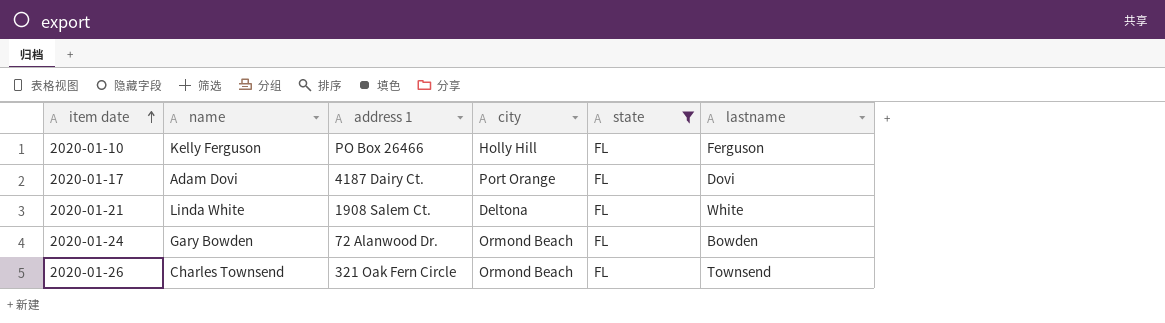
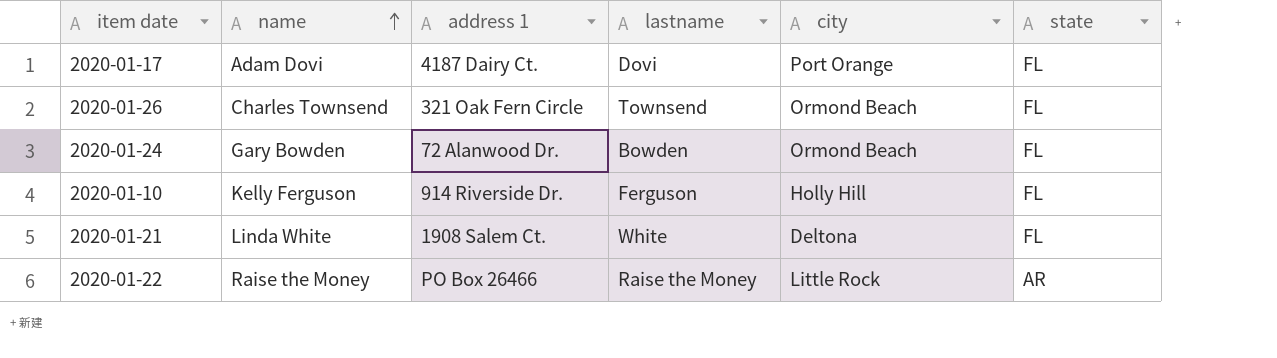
filter: state = FL -> none
row order: item date ascending -> name ascending
column lastname | position: 6 -> 4
2020-01-10 | address 1: PO Box 26466 -> 914 Riverside Dr.

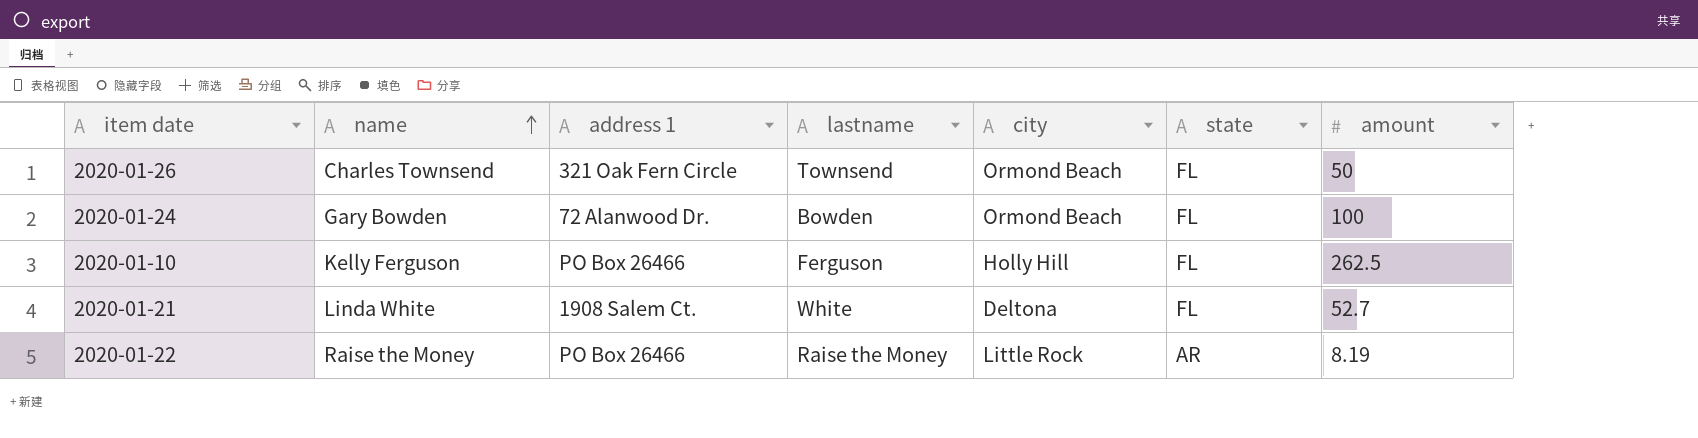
column amount | position: none -> 7
row 2020-01-17: Adam Dovi | 4187 Dairy Ct. | Dovi | Port Orange | FL -> none
2020-01-10 | address 1: 914 Riverside Dr. -> PO Box 26466

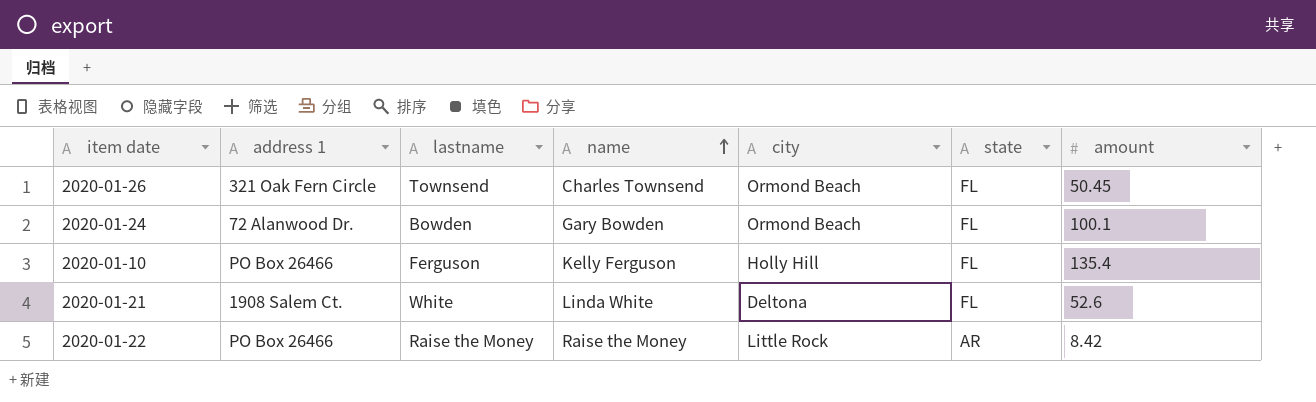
column name | position: 2 -> 4
2020-01-26 | amount: 50 -> 50.45
2020-01-24 | amount: 100 -> 100.1
2020-01-10 | amount: 262.5 -> 135.4
2020-01-21 | amount: 52.7 -> 52.6
2020-01-22 | amount: 8.19 -> 8.42

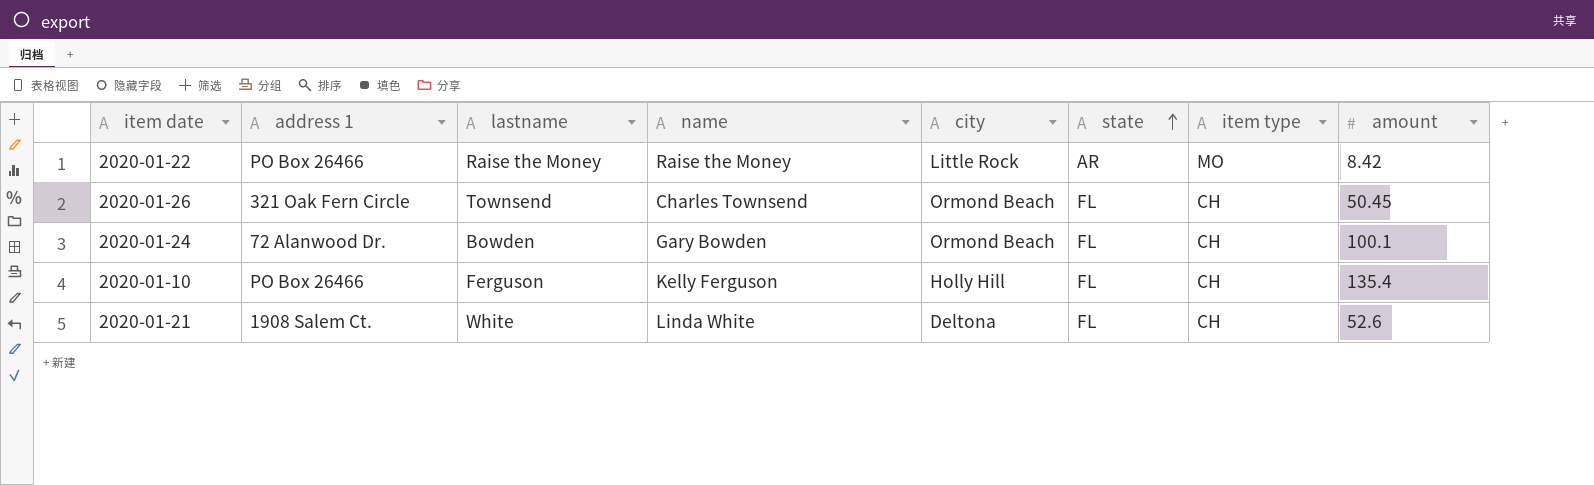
row order: name ascending -> state ascending
column item type | position: none -> 7

